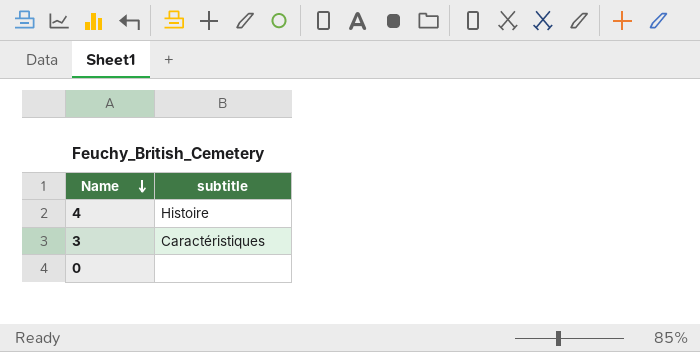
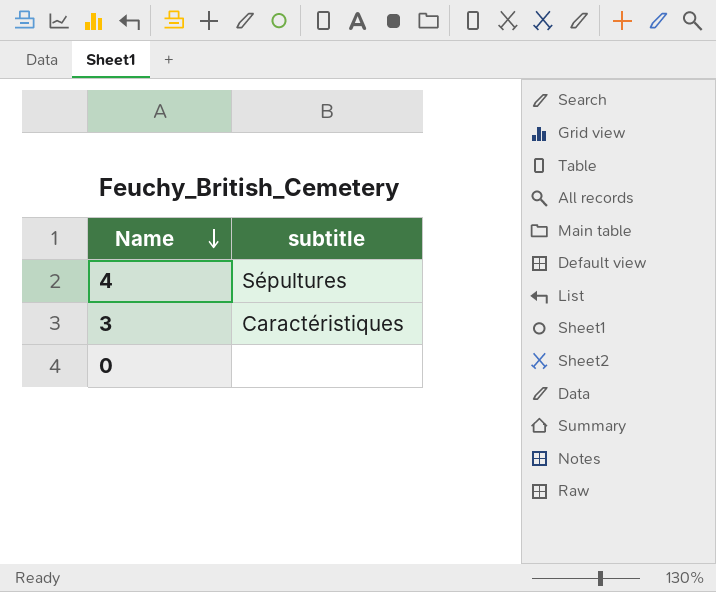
4 | subtitle: Histoire -> Sépultures

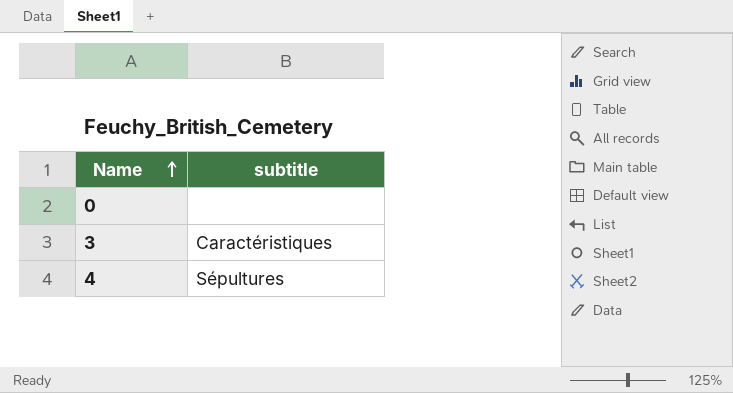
row order: Name descending -> Name ascending

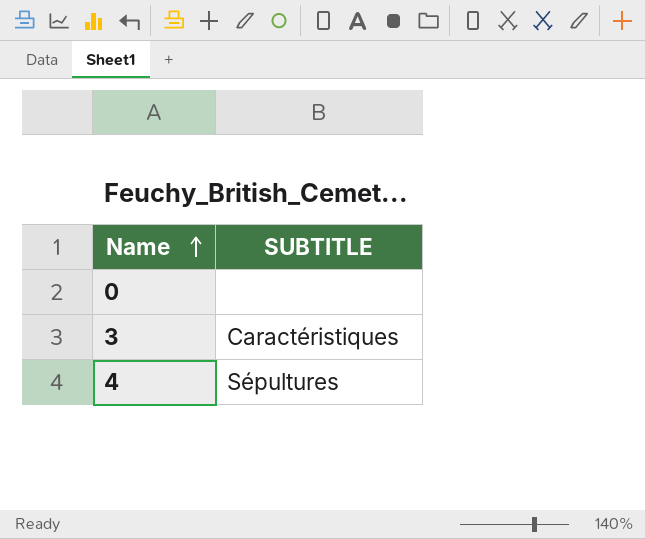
column name: subtitle -> SUBTITLE

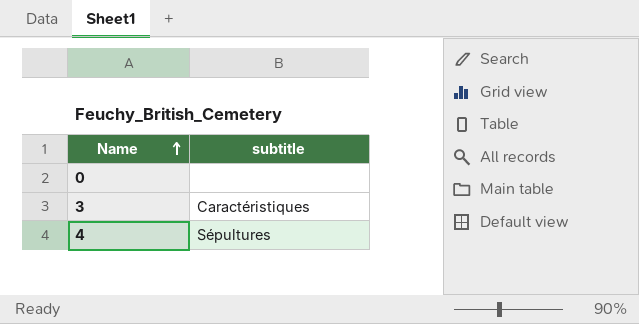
column name: SUBTITLE -> subtitle

